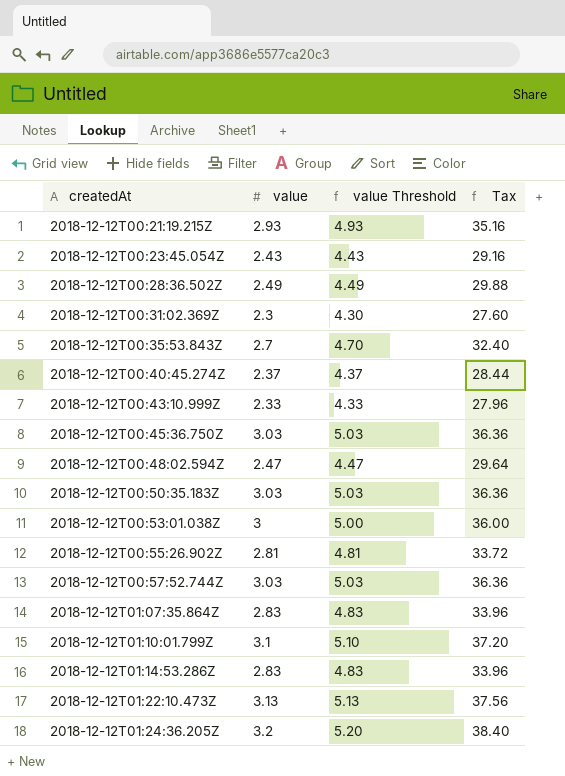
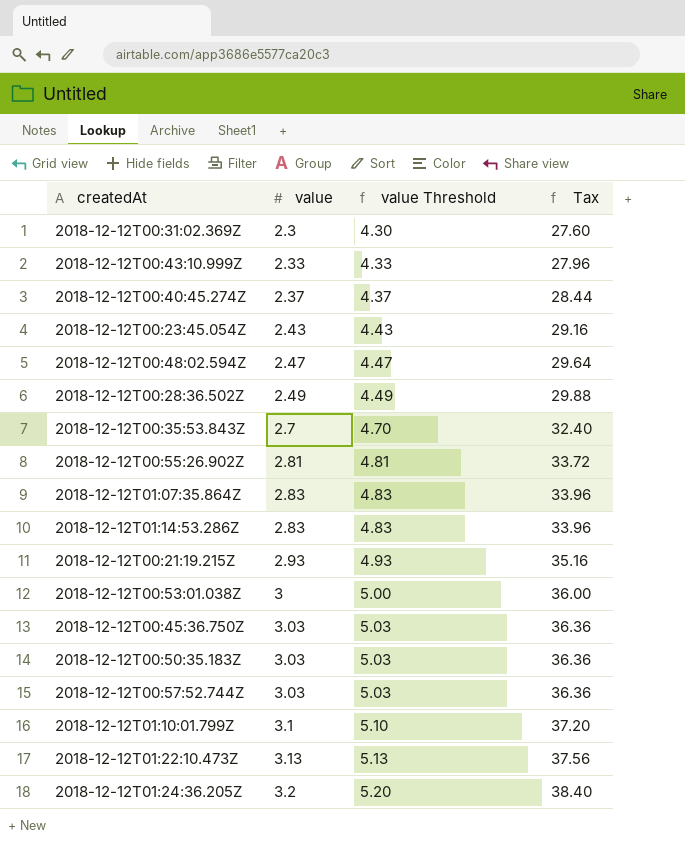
row order: createdAt ascending -> value ascending

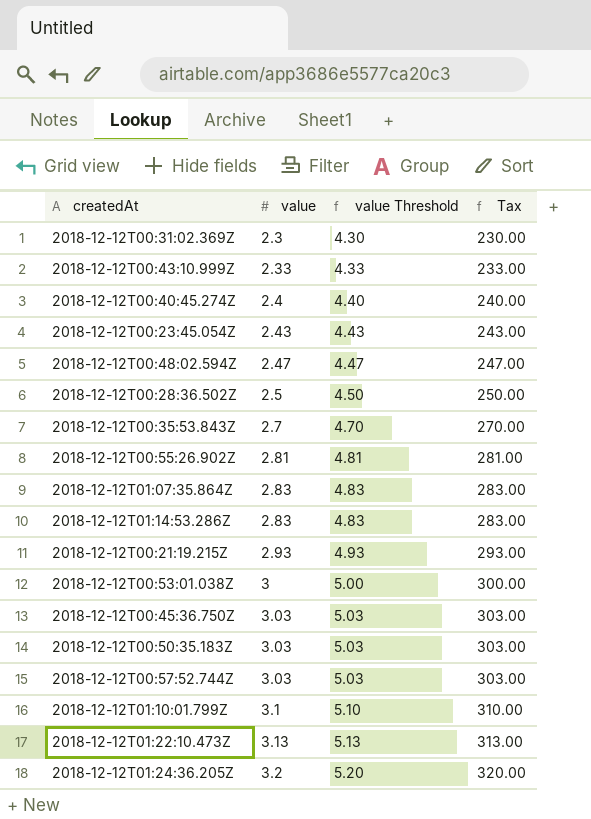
column Tax | formula: [value] * 12 -> [value] * 100
2018-12-12T00:40:45.274Z | value: 2.37 -> 2.4
2018-12-12T00:40:45.274Z | value Threshold: 4.37 -> 4.40
2018-12-12T00:28:36.502Z | value: 2.49 -> 2.5
2018-12-12T00:28:36.502Z | value Threshold: 4.49 -> 4.50

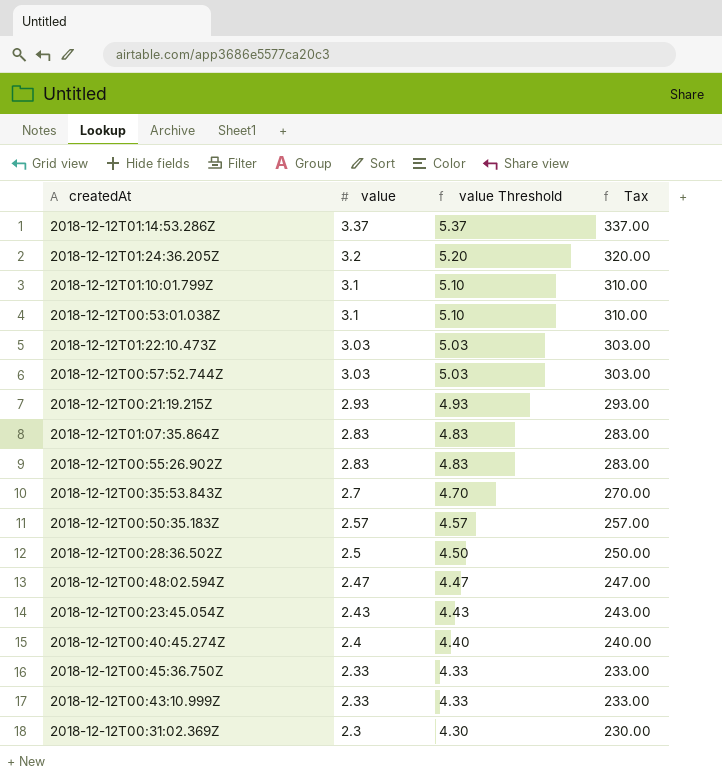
row order: value ascending -> value descending
2018-12-12T01:14:53.286Z | value: 2.83 -> 3.37
2018-12-12T01:14:53.286Z | value Threshold: 4.83 -> 5.37
2018-12-12T01:14:53.286Z | Tax: 283.00 -> 337.00
2018-12-12T00:53:01.038Z | value: 3 -> 3.1
2018-12-12T00:53:01.038Z | value Threshold: 5.00 -> 5.10
2018-12-12T00:53:01.038Z | Tax: 300.00 -> 310.00
2018-12-12T01:22:10.473Z | value: 3.13 -> 3.03
2018-12-12T01:22:10.473Z | value Threshold: 5.13 -> 5.03
2018-12-12T01:22:10.473Z | Tax: 313.00 -> 303.00
2018-12-12T00:55:26.902Z | value: 2.81 -> 2.83
2018-12-12T00:55:26.902Z | value Threshold: 4.81 -> 4.83
2018-12-12T00:55:26.902Z | Tax: 281.00 -> 283.00
2018-12-12T00:50:35.183Z | value: 3.03 -> 2.57
2018-12-12T00:50:35.183Z | value Threshold: 5.03 -> 4.57
2018-12-12T00:50:35.183Z | Tax: 303.00 -> 257.00
2018-12-12T00:45:36.750Z | value: 3.03 -> 2.33
2018-12-12T00:45:36.750Z | value Threshold: 5.03 -> 4.33
2018-12-12T00:45:36.750Z | Tax: 303.00 -> 233.00

